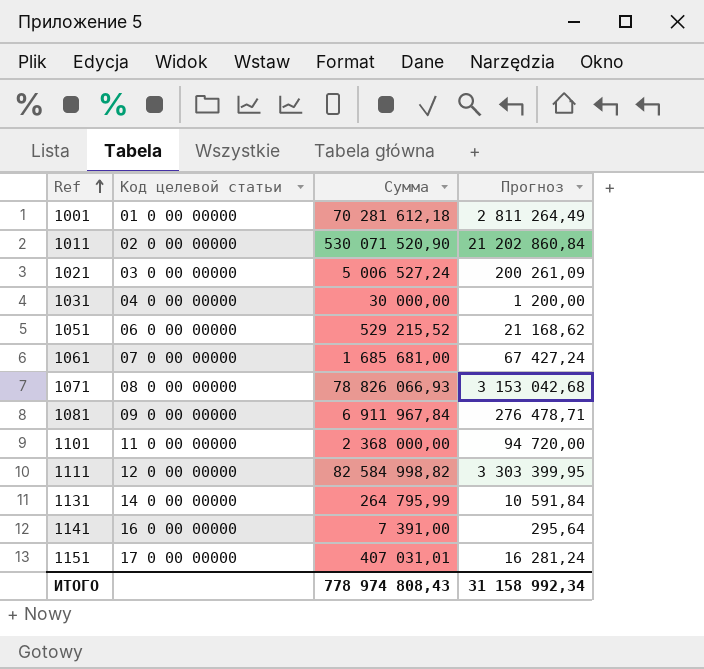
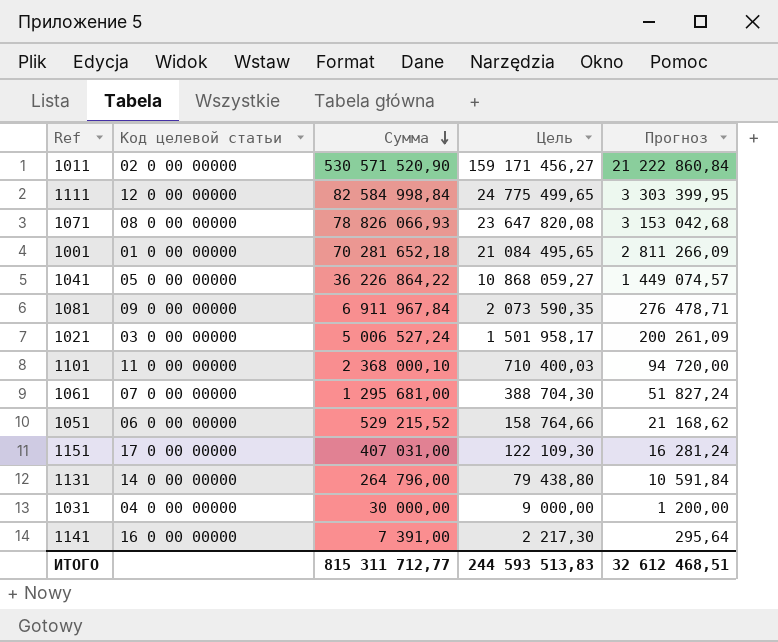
row order: Ref ascending -> Сумма descending
column Цель | formula: none -> [Сумма] * 0,3
1011 | Сумма: 530 071 520,90 -> 530 571 520,90
1011 | Прогноз: 21 202 860,84 -> 21 222 860,84
1111 | Сумма: 82 584 998,82 -> 82 584 998,84
1001 | Сумма: 70 281 612,18 -> 70 281 652,18
1001 | Прогноз: 2 811 264,49 -> 2 811 266,09
row 1041: none -> 05 0 00 00000 | 36 226 864,22 | 10 868 059,27 | 1 449 074,57
1101 | Сумма: 2 368 000,00 -> 2 368 000,10
1061 | Сумма: 1 685 681,00 -> 1 295 681,00
1061 | Прогноз: 67 427,24 -> 51 827,24
1151 | Сумма: 407 031,01 -> 407 031,00
1131 | Сумма: 264 795,99 -> 264 796,00
ИТОГО | Сумма: 778 974 808,43 -> 815 311 712,77
ИТОГО | Прогноз: 31 158 992,34 -> 32 612 468,51

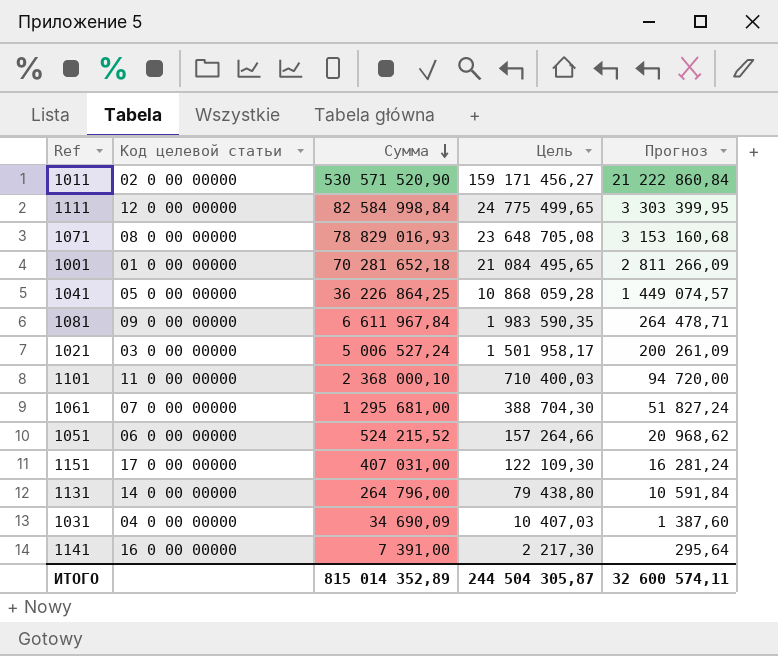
1071 | Сумма: 78 826 066,93 -> 78 829 016,93
1071 | Цель: 23 647 820,08 -> 23 648 705,08
1071 | Прогноз: 3 153 042,68 -> 3 153 160,68
1041 | Сумма: 36 226 864,22 -> 36 226 864,25
1041 | Цель: 10 868 059,27 -> 10 868 059,28
1081 | Сумма: 6 911 967,84 -> 6 611 967,84
1081 | Цель: 2 073 590,35 -> 1 983 590,35
1081 | Прогноз: 276 478,71 -> 264 478,71
1051 | Сумма: 529 215,52 -> 524 215,52
1051 | Цель: 158 764,66 -> 157 264,66
1051 | Прогноз: 21 168,62 -> 20 968,62
1031 | Сумма: 30 000,00 -> 34 690,09
1031 | Цель: 9 000,00 -> 10 407,03
1031 | Прогноз: 1 200,00 -> 1 387,60
ИТОГО | Сумма: 815 311 712,77 -> 815 014 352,89
ИТОГО | Цель: 244 593 513,83 -> 244 504 305,87
ИТОГО | Прогноз: 32 612 468,51 -> 32 600 574,11

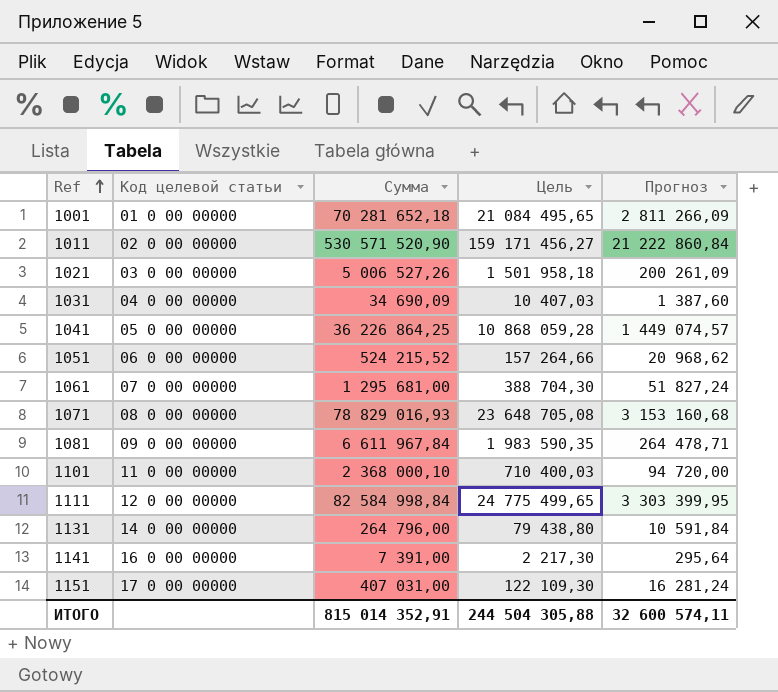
row order: Сумма descending -> Ref ascending
1021 | Сумма: 5 006 527,24 -> 5 006 527,26
1021 | Цель: 1 501 958,17 -> 1 501 958,18
ИТОГО | Сумма: 815 014 352,89 -> 815 014 352,91
ИТОГО | Цель: 244 504 305,87 -> 244 504 305,88

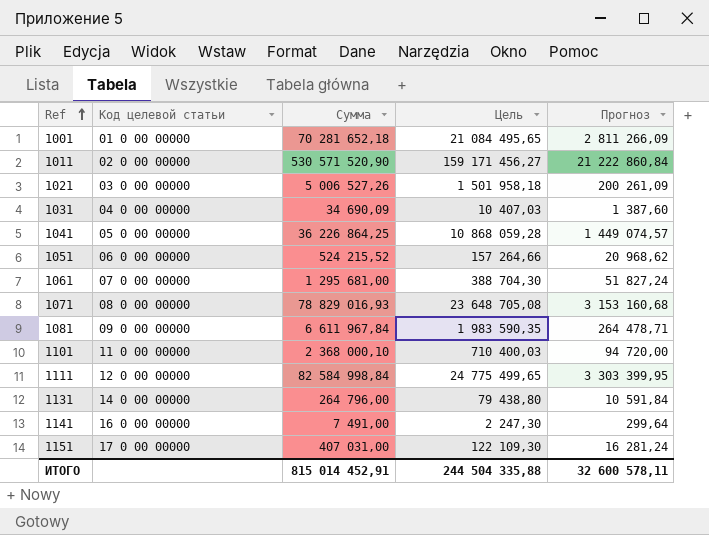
1141 | Сумма: 7 391,00 -> 7 491,00
1141 | Цель: 2 217,30 -> 2 247,30
1141 | Прогноз: 295,64 -> 299,64
ИТОГО | Сумма: 815 014 352,91 -> 815 014 452,91
ИТОГО | Цель: 244 504 305,88 -> 244 504 335,88
ИТОГО | Прогноз: 32 600 574,11 -> 32 600 578,11

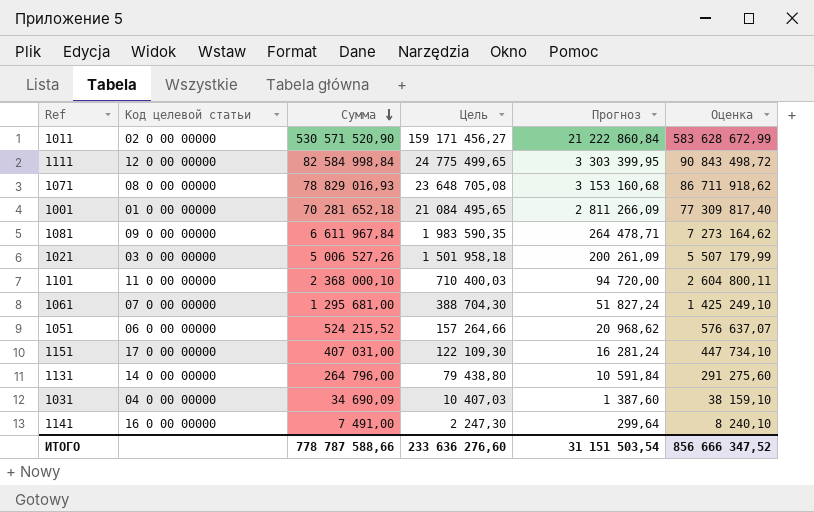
row order: Ref ascending -> Сумма descending
column Оценка | formula: none -> [Сумма] * 1,1
row 1041: 05 0 00 00000 | 36 226 864,25 | 10 868 059,28 | 1 449 074,57 -> none
ИТОГО | Сумма: 815 014 452,91 -> 778 787 588,66
ИТОГО | Цель: 244 504 335,88 -> 233 636 276,60
ИТОГО | Прогноз: 32 600 578,11 -> 31 151 503,54

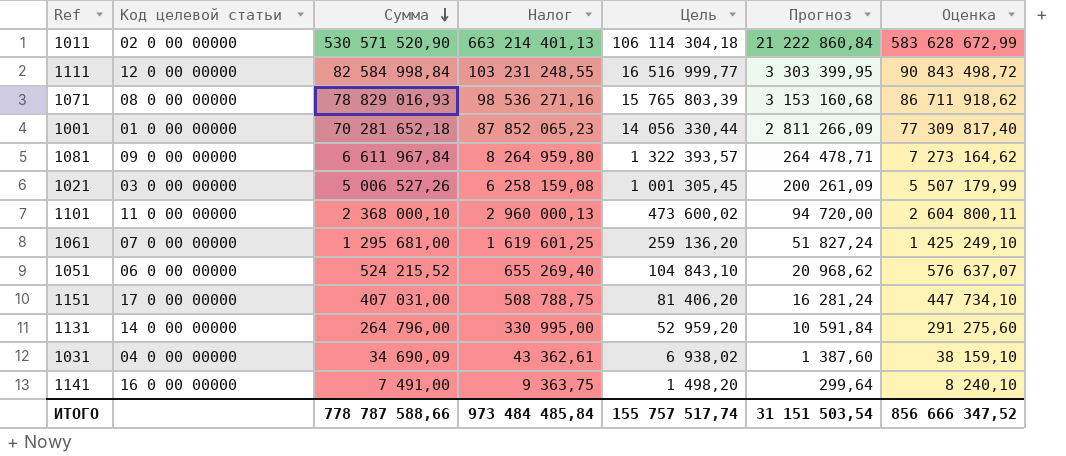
column Налог | formula: none -> [Сумма] * 1,25
column Цель | formula: [Сумма] * 0,3 -> [Сумма] * 0,2
ИТОГО | Цель: 233 636 276,60 -> 155 757 517,74

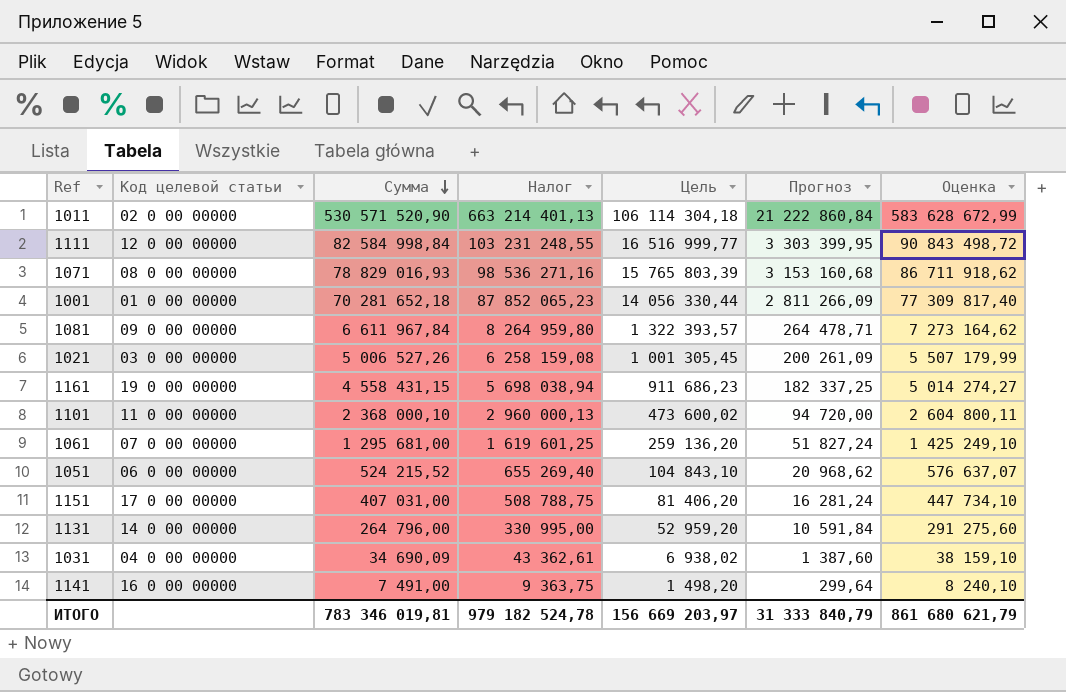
row 1161: none -> 19 0 00 00000 | 4 558 431,15 | 5 698 038,94 | 911 686,23 | 182 337,25 | 5 014 274,27
ИТОГО | Сумма: 778 787 588,66 -> 783 346 019,81
ИТОГО | Налог: 973 484 485,84 -> 979 182 524,78
ИТОГО | Цель: 155 757 517,74 -> 156 669 203,97
ИТОГО | Прогноз: 31 151 503,54 -> 31 333 840,79
ИТОГО | Оценка: 856 666 347,52 -> 861 680 621,79

